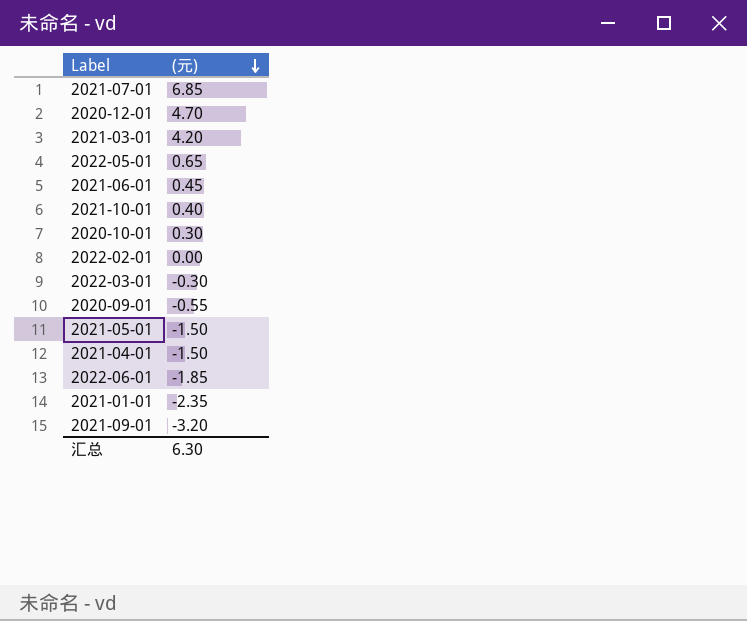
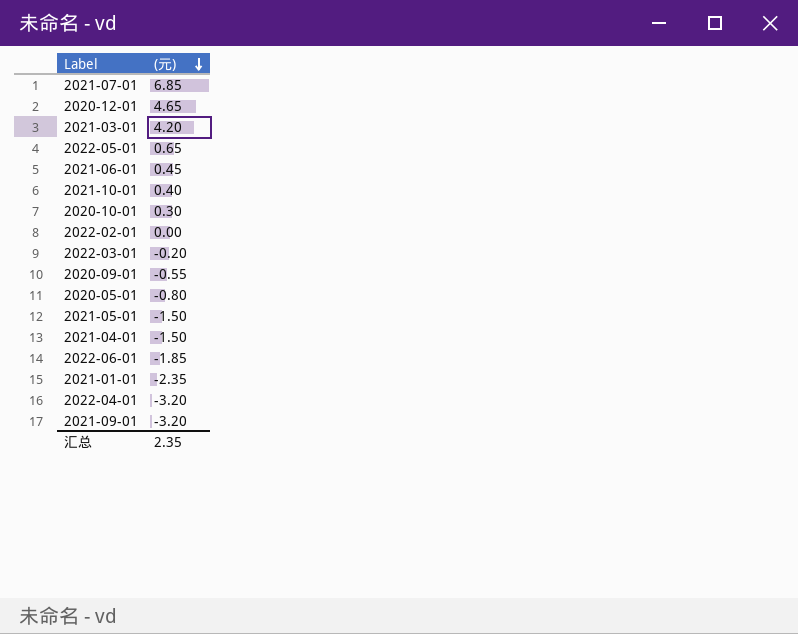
2020-12-01 | (元): 4.70 -> 4.65
2022-03-01 | (元): -0.30 -> -0.20
row 2020-05-01: none -> -0.80
row 2022-04-01: none -> -3.20
汇总 | (元): 6.30 -> 2.35

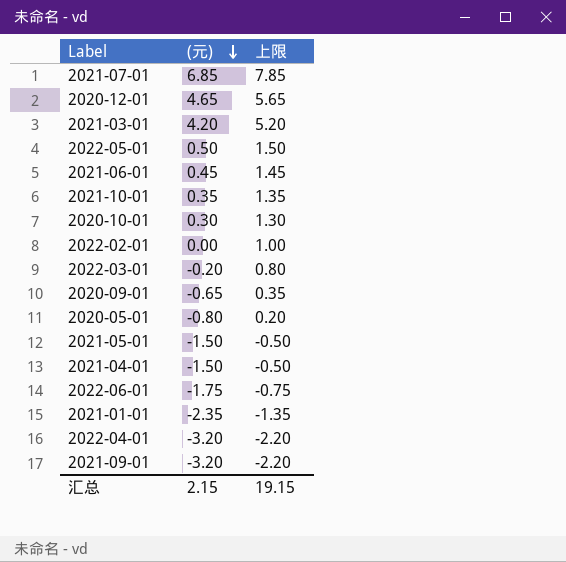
column 上限 | formula: none -> [(元)] + 1
2022-05-01 | (元): 0.65 -> 0.50
2021-10-01 | (元): 0.40 -> 0.35
2020-09-01 | (元): -0.55 -> -0.65
2022-06-01 | (元): -1.85 -> -1.75
汇总 | (元): 2.35 -> 2.15

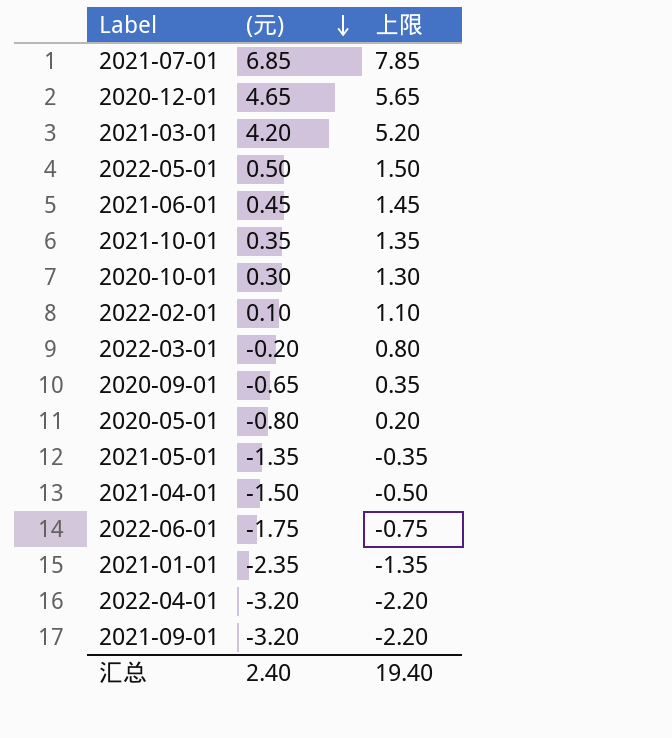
2022-02-01 | (元): 0.00 -> 0.10
2022-02-01 | 上限: 1.00 -> 1.10
2021-05-01 | (元): -1.50 -> -1.35
2021-05-01 | 上限: -0.50 -> -0.35
汇总 | (元): 2.15 -> 2.40
汇总 | 上限: 19.15 -> 19.40

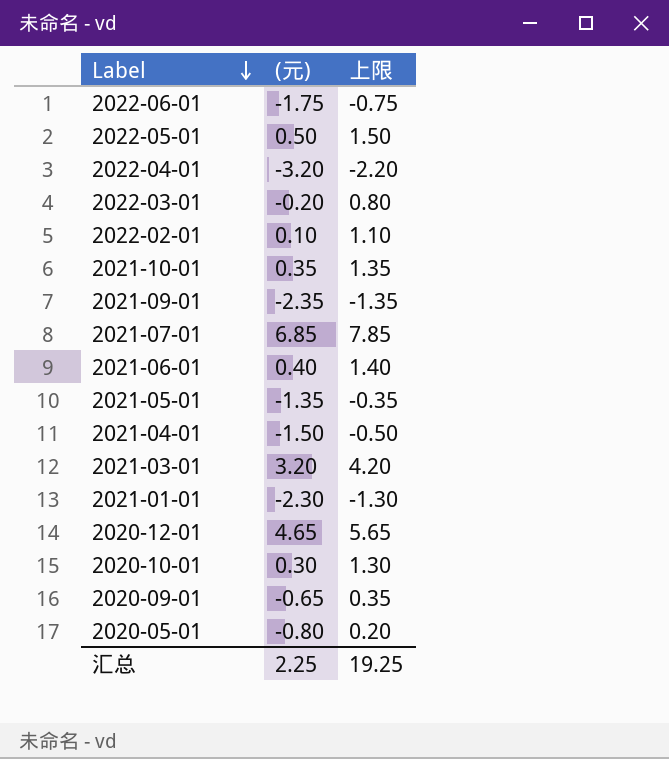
row order: (元) descending -> Label descending
2021-09-01 | (元): -3.20 -> -2.35
2021-09-01 | 上限: -2.20 -> -1.35
2021-06-01 | (元): 0.45 -> 0.40
2021-06-01 | 上限: 1.45 -> 1.40
2021-03-01 | (元): 4.20 -> 3.20
2021-03-01 | 上限: 5.20 -> 4.20
2021-01-01 | (元): -2.35 -> -2.30
2021-01-01 | 上限: -1.35 -> -1.30
汇总 | (元): 2.40 -> 2.25
汇总 | 上限: 19.40 -> 19.25

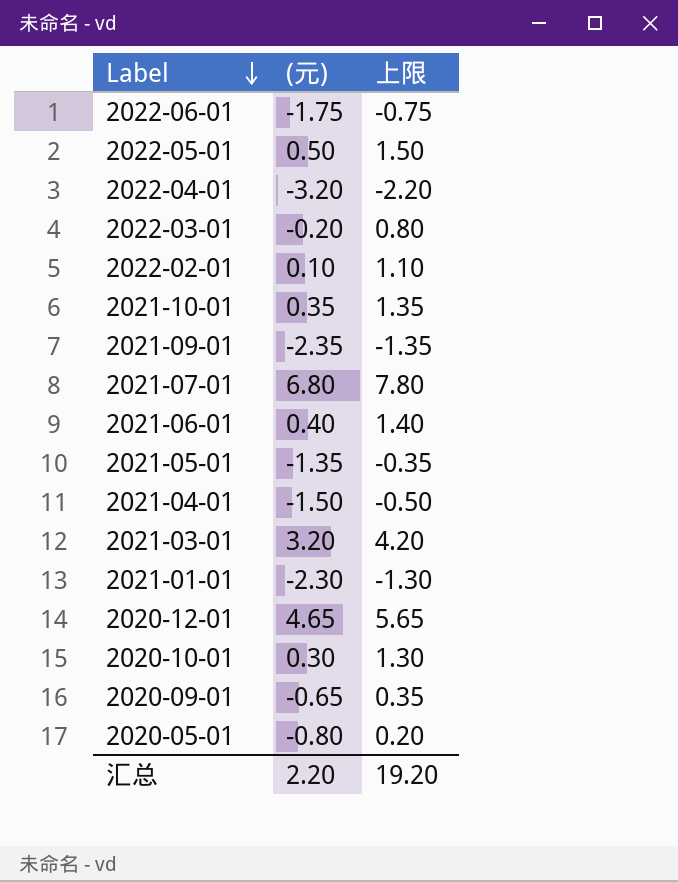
2021-07-01 | (元): 6.85 -> 6.80
2021-07-01 | 上限: 7.85 -> 7.80
汇总 | (元): 2.25 -> 2.20
汇总 | 上限: 19.25 -> 19.20

